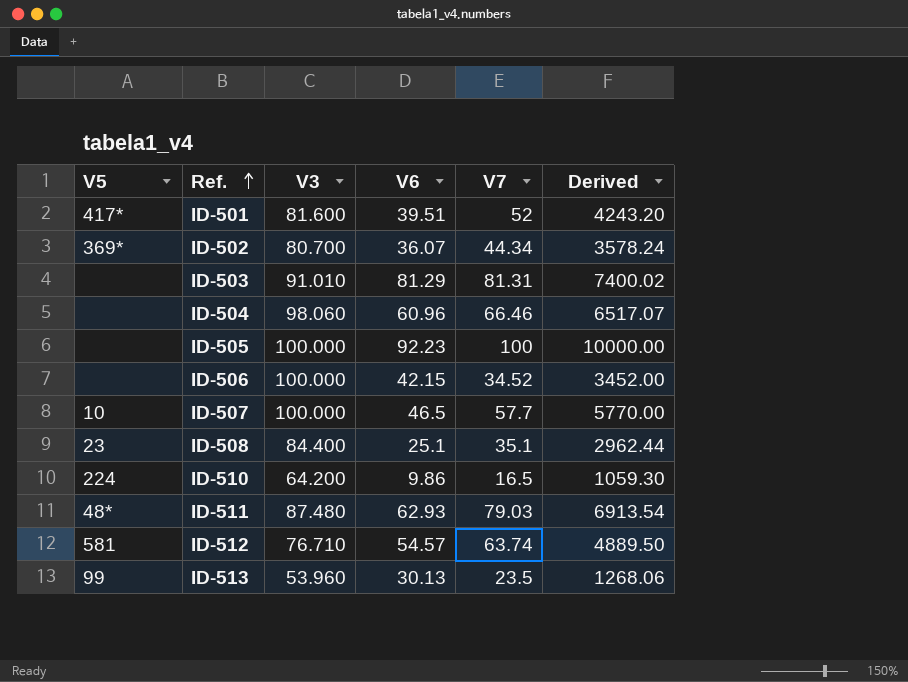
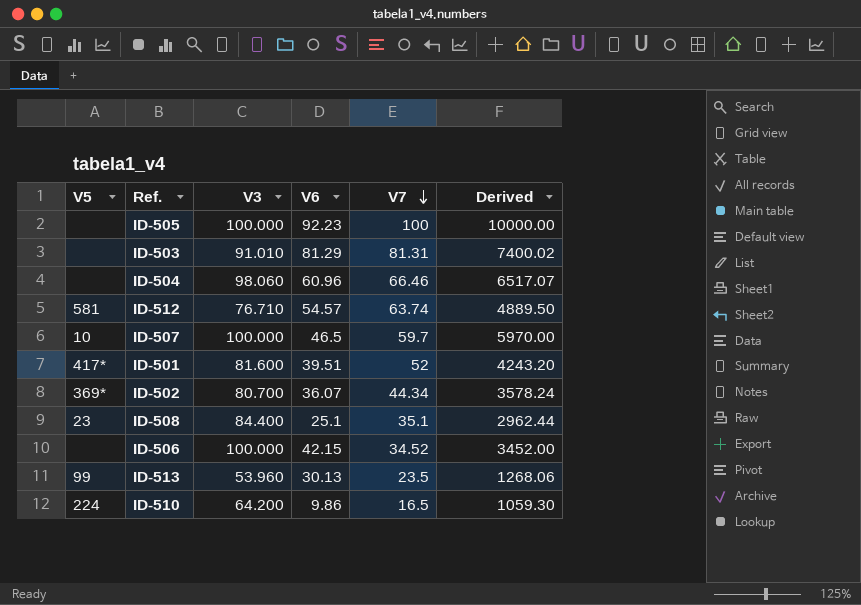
row order: Ref. ascending -> V7 descending
row ID-511: 48* | 87.480 | 62.93 | 79.03 | 6913.54 -> none
ID-507 | V7: 57.7 -> 59.7
ID-507 | Derived: 5770.00 -> 5970.00

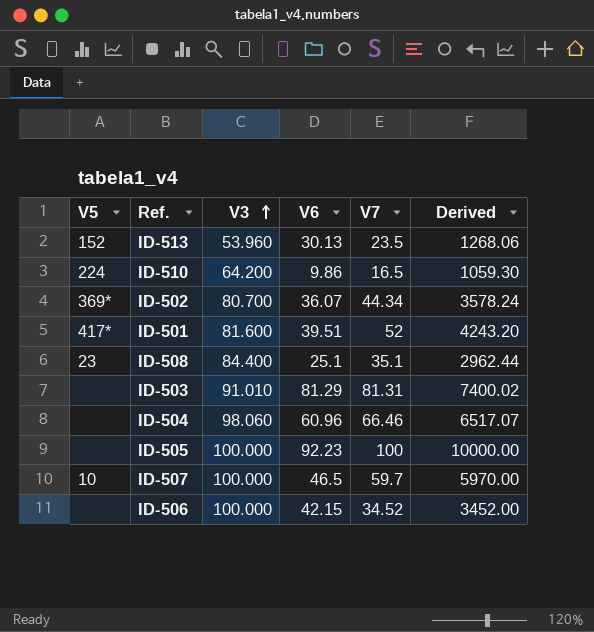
row order: V7 descending -> V3 ascending
row ID-512: 581 | 76.710 | 54.57 | 63.74 | 4889.50 -> none
ID-513 | V5: 99 -> 152

